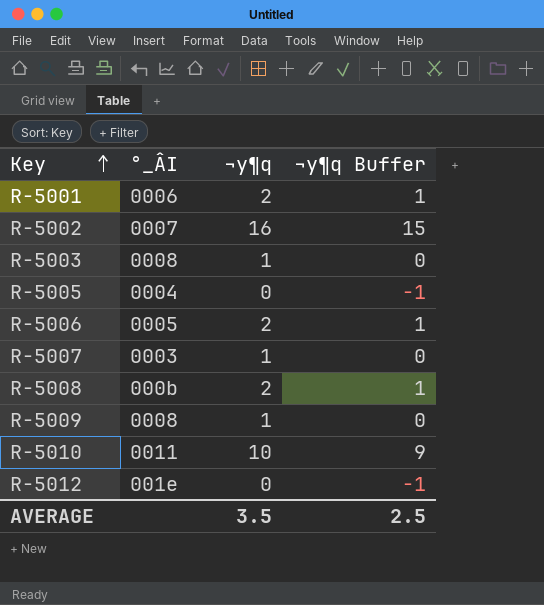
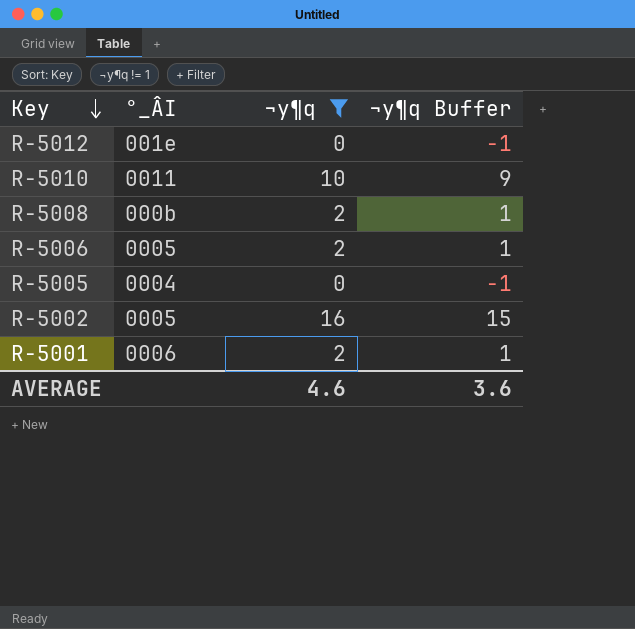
filter: none -> ¬y¶q != 1
row order: Key ascending -> Key descending
R-5002 | °_ÂI: 0007 -> 0005
AVERAGE | ¬y¶q: 3.5 -> 4.6
AVERAGE | ¬y¶q Buffer: 2.5 -> 3.6

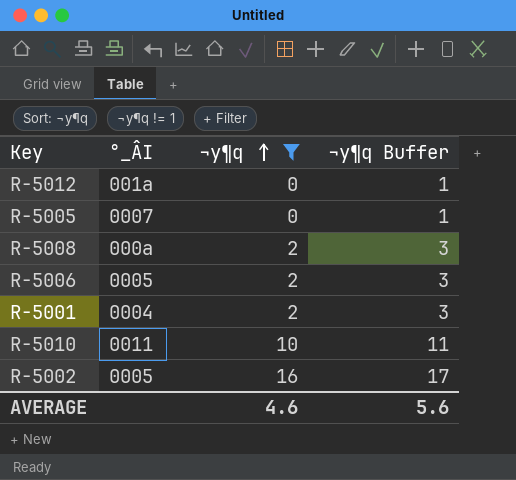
row order: Key descending -> ¬y¶q ascending
column ¬y¶q Buffer | formula: [¬y¶q] - 1 -> [¬y¶q] + 1
R-5012 | °_ÂI: 001e -> 001a
R-5005 | °_ÂI: 0004 -> 0007
R-5008 | °_ÂI: 000b -> 000a
R-5001 | °_ÂI: 0006 -> 0004
AVERAGE | ¬y¶q Buffer: 3.6 -> 5.6

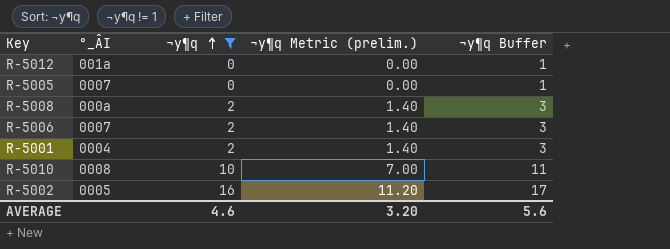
column ¬y¶q Metric (prelim.) | formula: none -> [¬y¶q] * 0.7
R-5006 | °_ÂI: 0005 -> 0007
R-5010 | °_ÂI: 0011 -> 0008

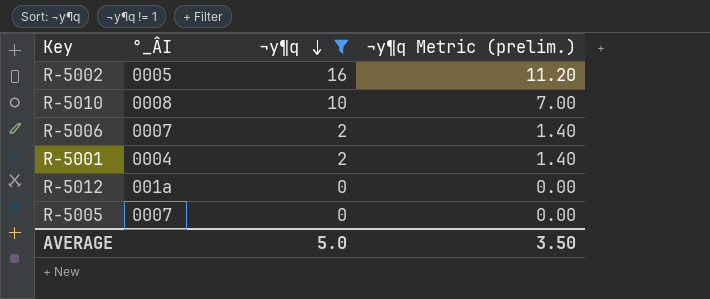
row order: ¬y¶q ascending -> ¬y¶q descending
column ¬y¶q Buffer | formula: [¬y¶q] + 1 -> none
row R-5008: 000a | 2 | 1.40 | 3 -> none
AVERAGE | ¬y¶q: 4.6 -> 5.0
AVERAGE | ¬y¶q Metric (prelim.): 3.20 -> 3.50

